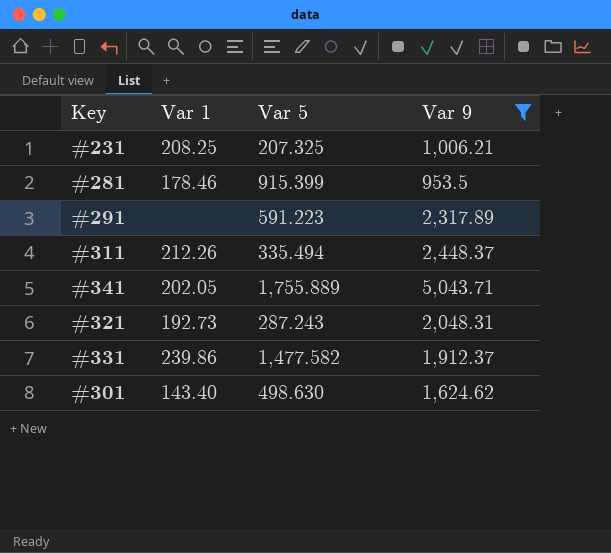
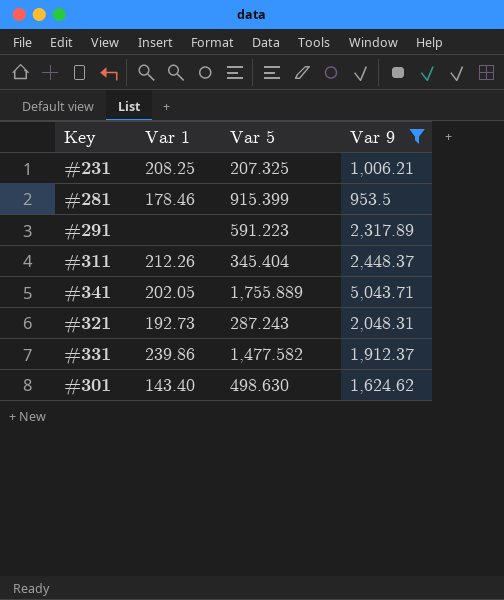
#311 | Var 5: 335.494 -> 345.404

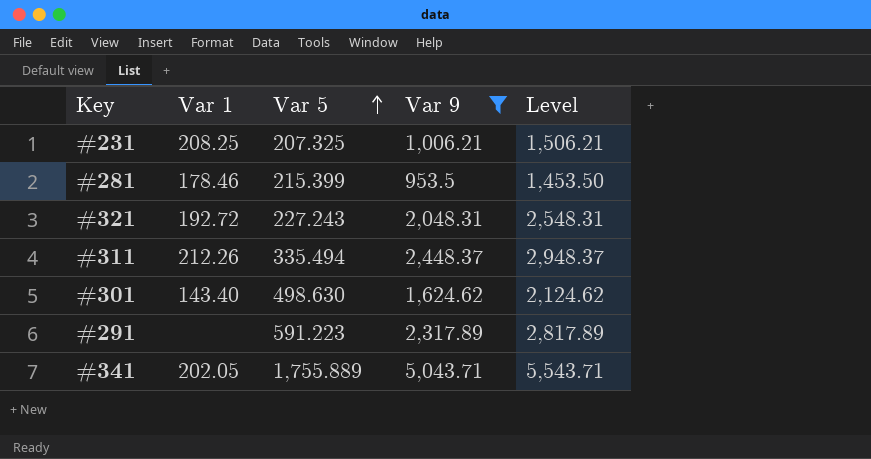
row order: none -> Var 5 ascending
column Level | formula: none -> [Var 9] + 500
row #331: 239.86 | 1,477.582 | 1,912.37 -> none
#281 | Var 5: 915.399 -> 215.399
#321 | Var 1: 192.73 -> 192.72
#321 | Var 5: 287.243 -> 227.243
#311 | Var 5: 345.404 -> 335.494

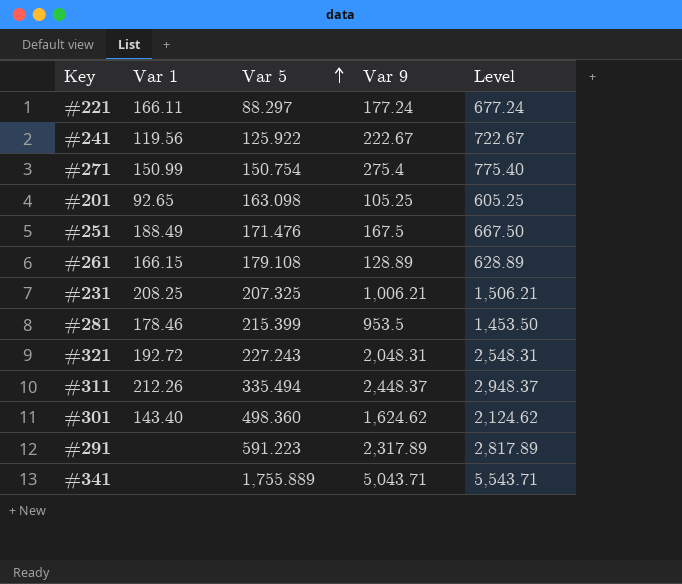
filter: Var 9 >= 953.5 -> none
#301 | Var 5: 498.630 -> 498.360
#341 | Var 1: 202.05 -> none

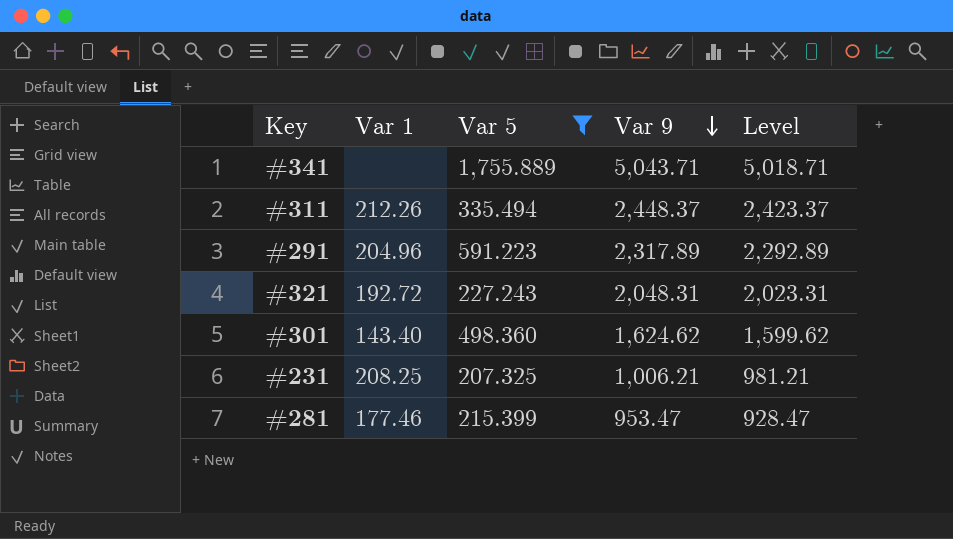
filter: none -> Var 5 >= 207.325
row order: Var 5 ascending -> Var 9 descending
column Level | formula: [Var 9] + 500 -> [Var 9] - 25
#291 | Var 1: none -> 204.96
#281 | Var 1: 178.46 -> 177.46
#281 | Var 9: 953.5 -> 953.47

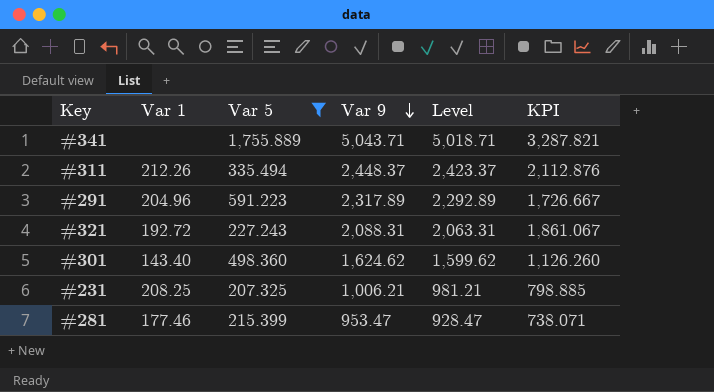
column KPI | formula: none -> [Var 9] - [Var 5]
#321 | Var 9: 2,048.31 -> 2,088.31
#321 | Level: 2,023.31 -> 2,063.31

